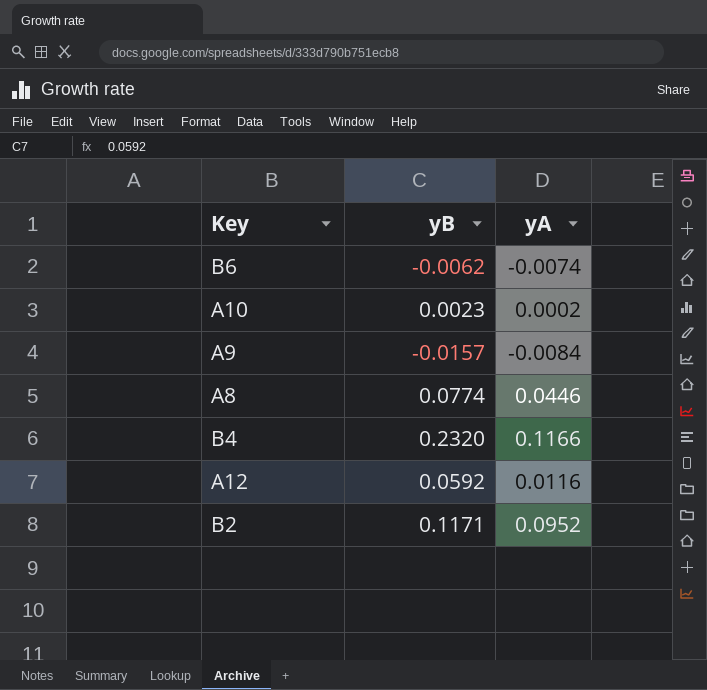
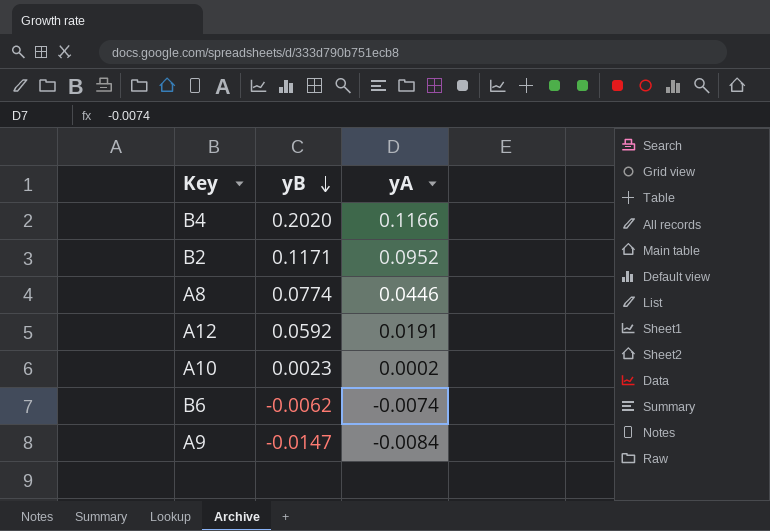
row order: none -> yB descending
B4 | yB: 0.2320 -> 0.2020
A12 | yA: 0.0116 -> 0.0191
A9 | yB: -0.0157 -> -0.0147

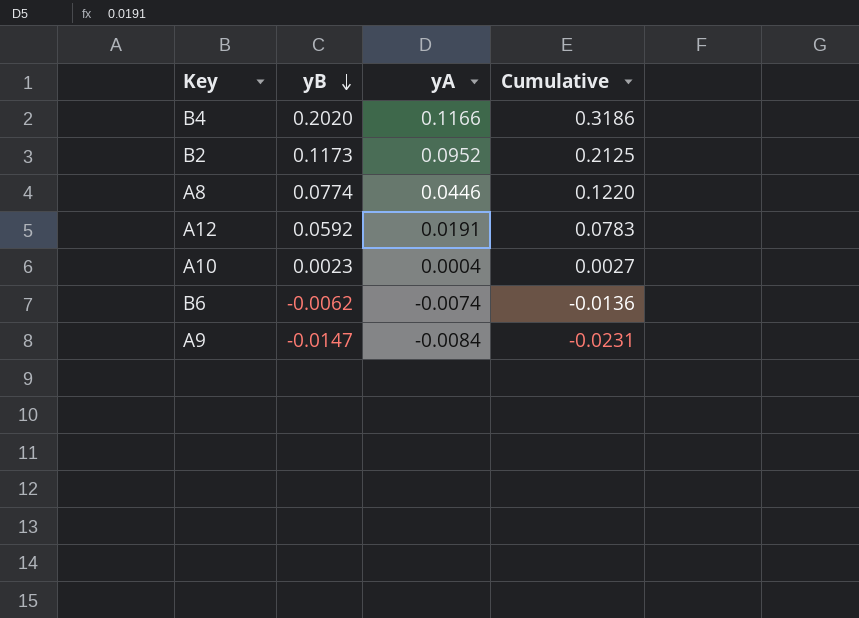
column Cumulative | formula: none -> [yB] + [yA]
B2 | yB: 0.1171 -> 0.1173
A10 | yA: 0.0002 -> 0.0004

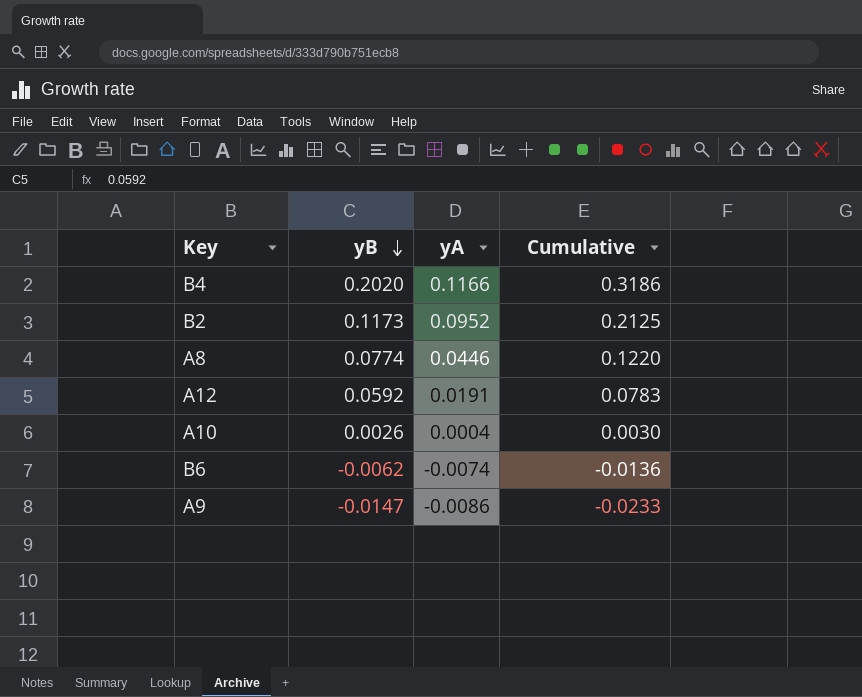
A10 | yB: 0.0023 -> 0.0026
A10 | Cumulative: 0.0027 -> 0.0030
A9 | yA: -0.0084 -> -0.0086
A9 | Cumulative: -0.0231 -> -0.0233

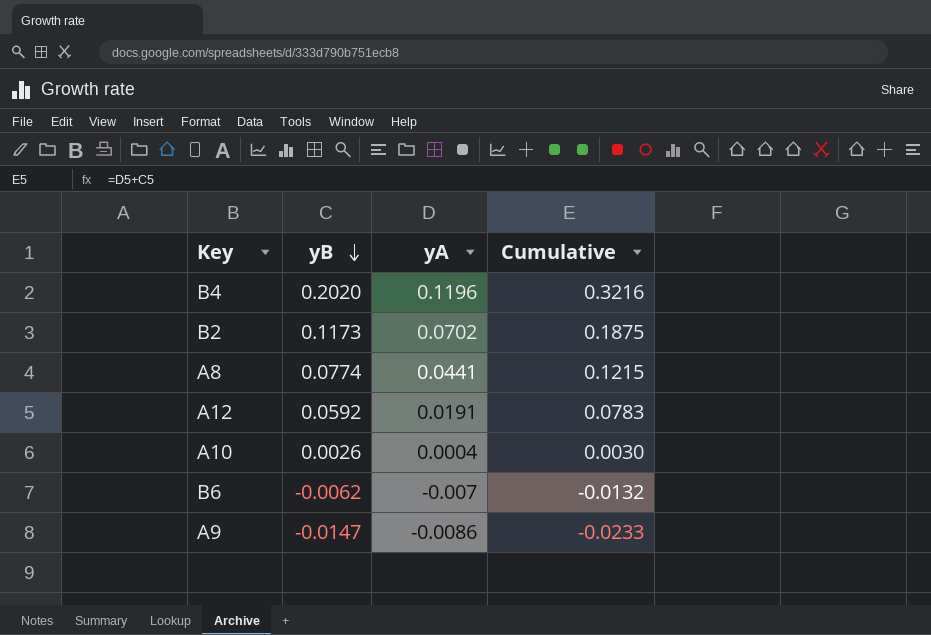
B4 | yA: 0.1166 -> 0.1196
B4 | Cumulative: 0.3186 -> 0.3216
B2 | yA: 0.0952 -> 0.0702
B2 | Cumulative: 0.2125 -> 0.1875
A8 | yA: 0.0446 -> 0.0441
A8 | Cumulative: 0.1220 -> 0.1215
B6 | yA: -0.0074 -> -0.007
B6 | Cumulative: -0.0136 -> -0.0132

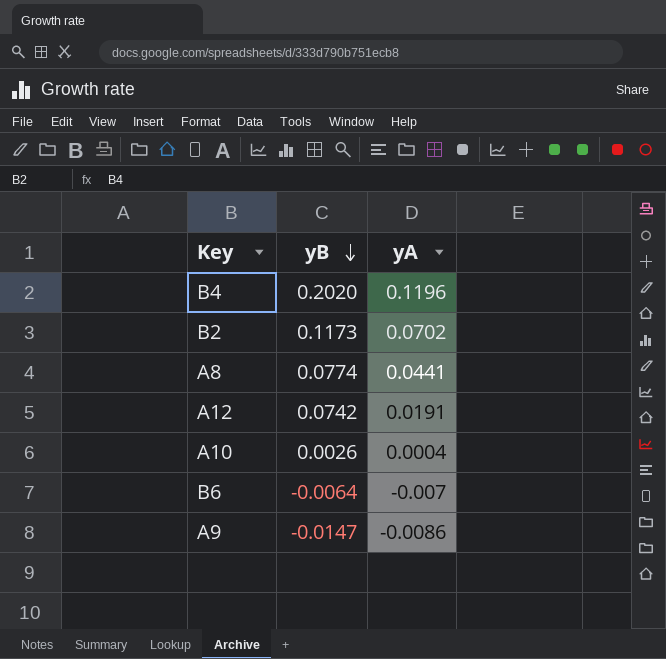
column Cumulative | formula: [yB] + [yA] -> none
A12 | yB: 0.0592 -> 0.0742
B6 | yB: -0.0062 -> -0.0064

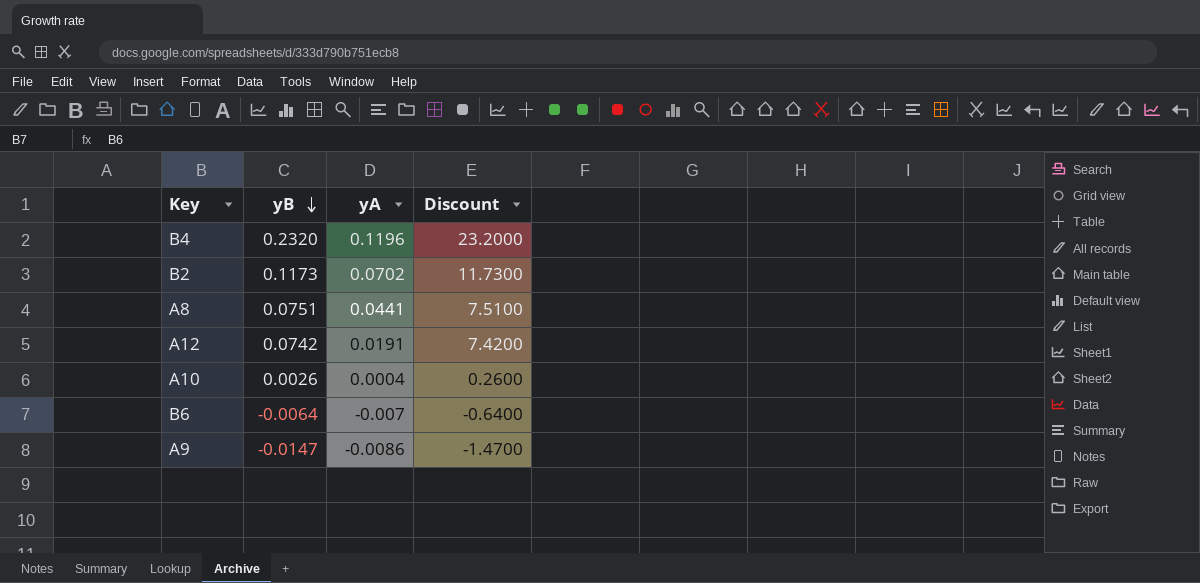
column Discount | formula: none -> [yB] * 100
B4 | yB: 0.2020 -> 0.2320
A8 | yB: 0.0774 -> 0.0751

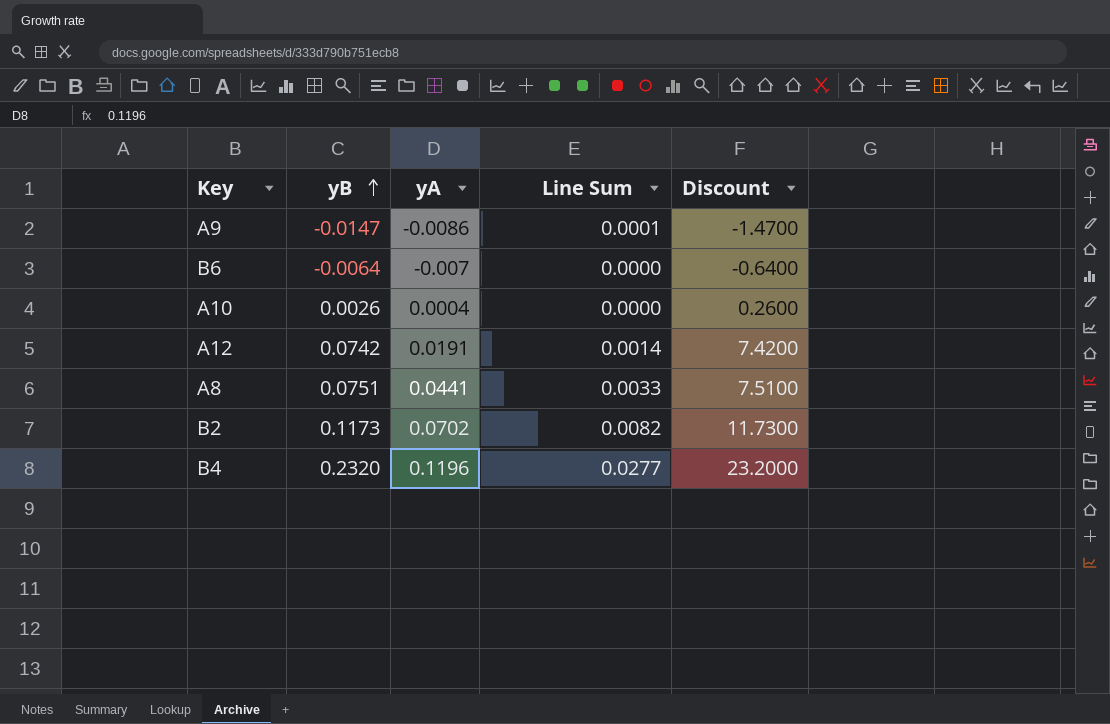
row order: yB descending -> yB ascending
column Line Sum | formula: none -> [yB] * [yA]

